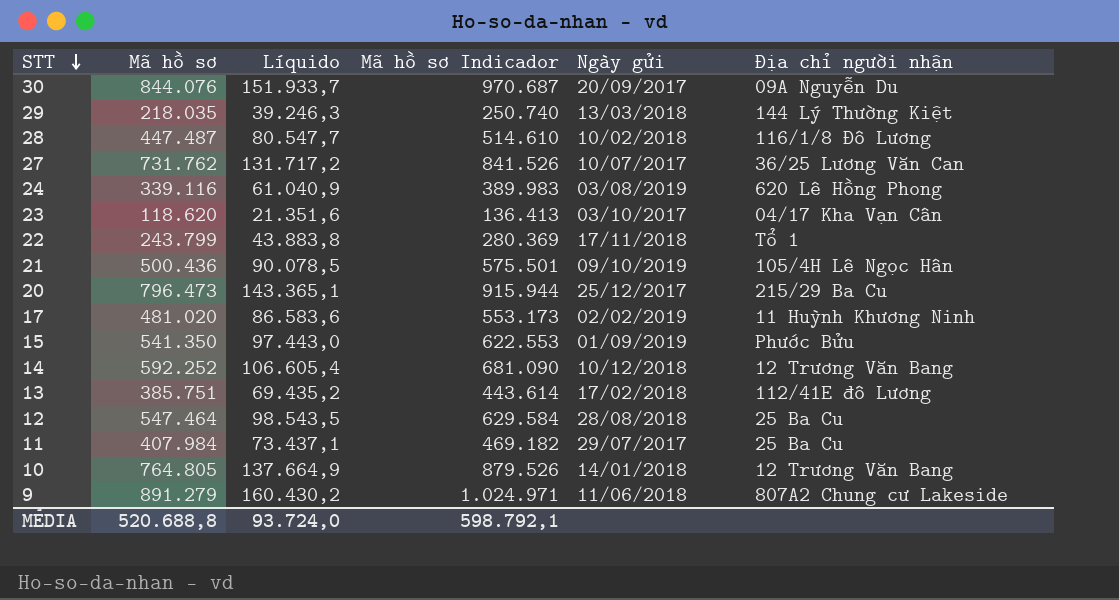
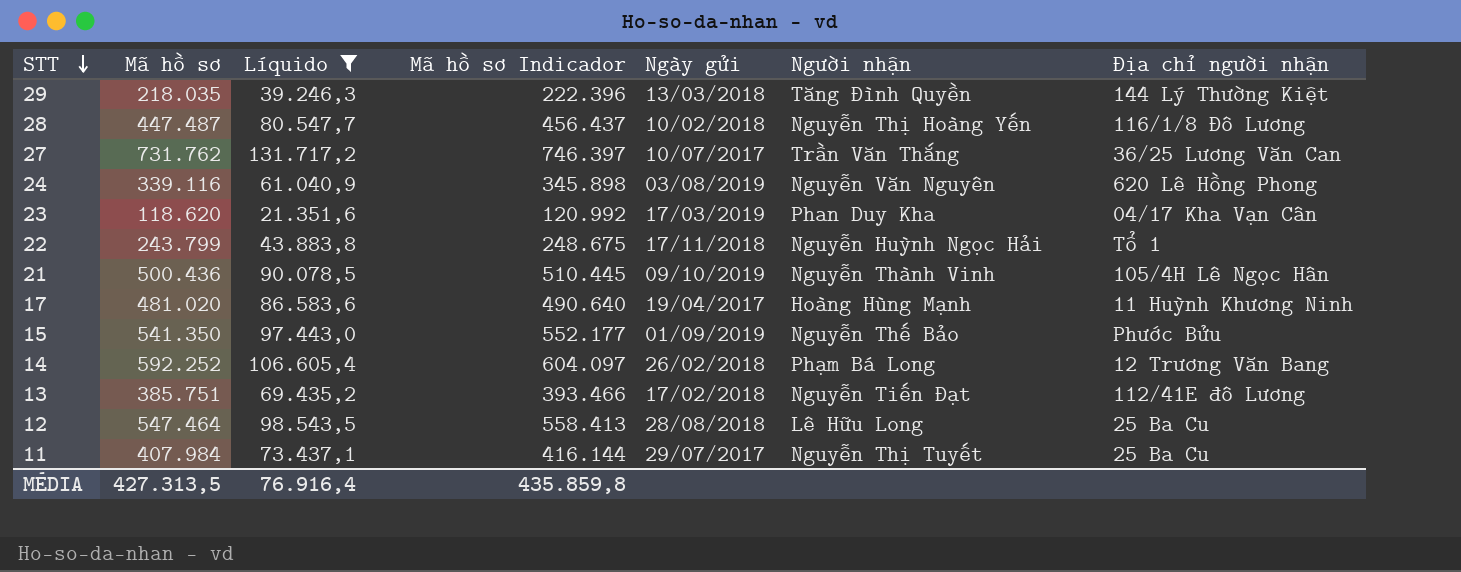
filter: none -> Líquido <= 131.717,2
column Mã hồ sơ Indicador | formula: [Mã hồ sơ] * 1,15 -> [Mã hồ sơ] * 1,02
column Người nhận | position: none -> 6
23 | Ngày gửi: 03/10/2017 -> 17/03/2019
17 | Ngày gửi: 02/02/2019 -> 19/04/2017
14 | Ngày gửi: 10/12/2018 -> 26/02/2018
MÉDIA | Mã hồ sơ: 520.688,8 -> 427.313,5
MÉDIA | Líquido: 93.724,0 -> 76.916,4
MÉDIA | Mã hồ sơ Indicador: 598.792,1 -> 435.859,8

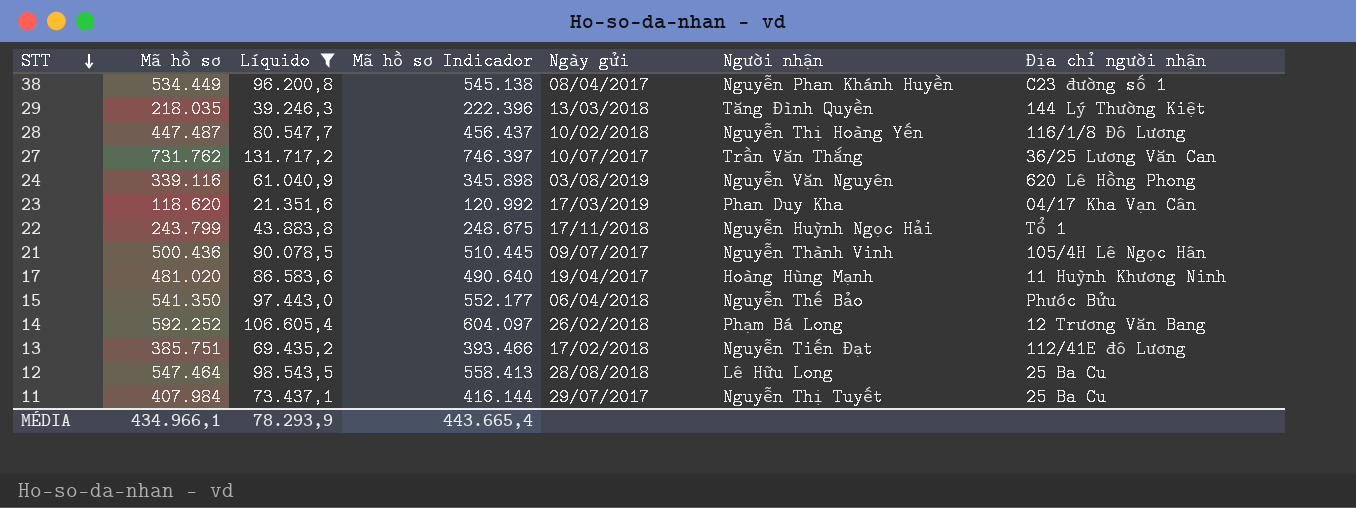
row 38: none -> 534.449 | 96.200,8 | 545.138 | 08/04/2017 | Nguyễn Phan Khánh Huyền | C23 đường số 1
21 | Ngày gửi: 09/10/2019 -> 09/07/2017
15 | Ngày gửi: 01/09/2019 -> 06/04/2018
MÉDIA | Mã hồ sơ: 427.313,5 -> 434.966,1
MÉDIA | Líquido: 76.916,4 -> 78.293,9
MÉDIA | Mã hồ sơ Indicador: 435.859,8 -> 443.665,4

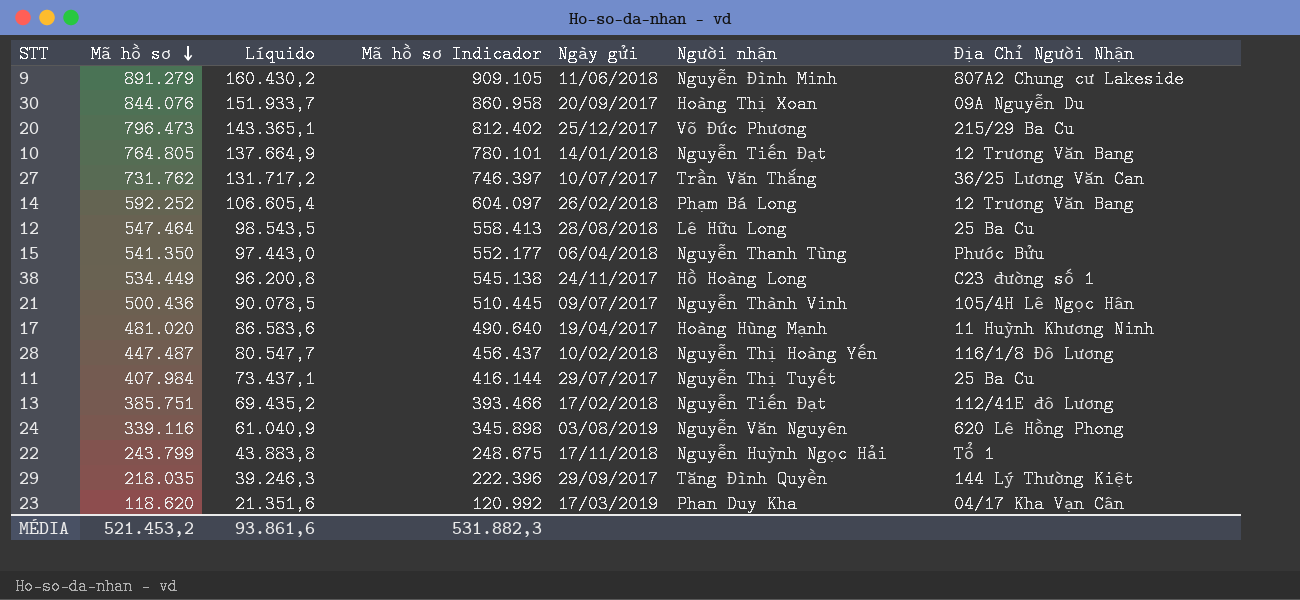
filter: Líquido <= 131.717,2 -> none
row order: STT descending -> Mã hồ sơ descending
column name: Địa chỉ người nhận -> Địa Chỉ Người Nhận
15 | Người nhận: Nguyễn Thế Bảo -> Nguyễn Thanh Tùng
38 | Ngày gửi: 08/04/2017 -> 24/11/2017
38 | Người nhận: Nguyễn Phan Khánh Huyền -> Hồ Hoàng Long
29 | Ngày gửi: 13/03/2018 -> 29/09/2017
MÉDIA | Mã hồ sơ: 434.966,1 -> 521.453,2
MÉDIA | Líquido: 78.293,9 -> 93.861,6
MÉDIA | Mã hồ sơ Indicador: 443.665,4 -> 531.882,3

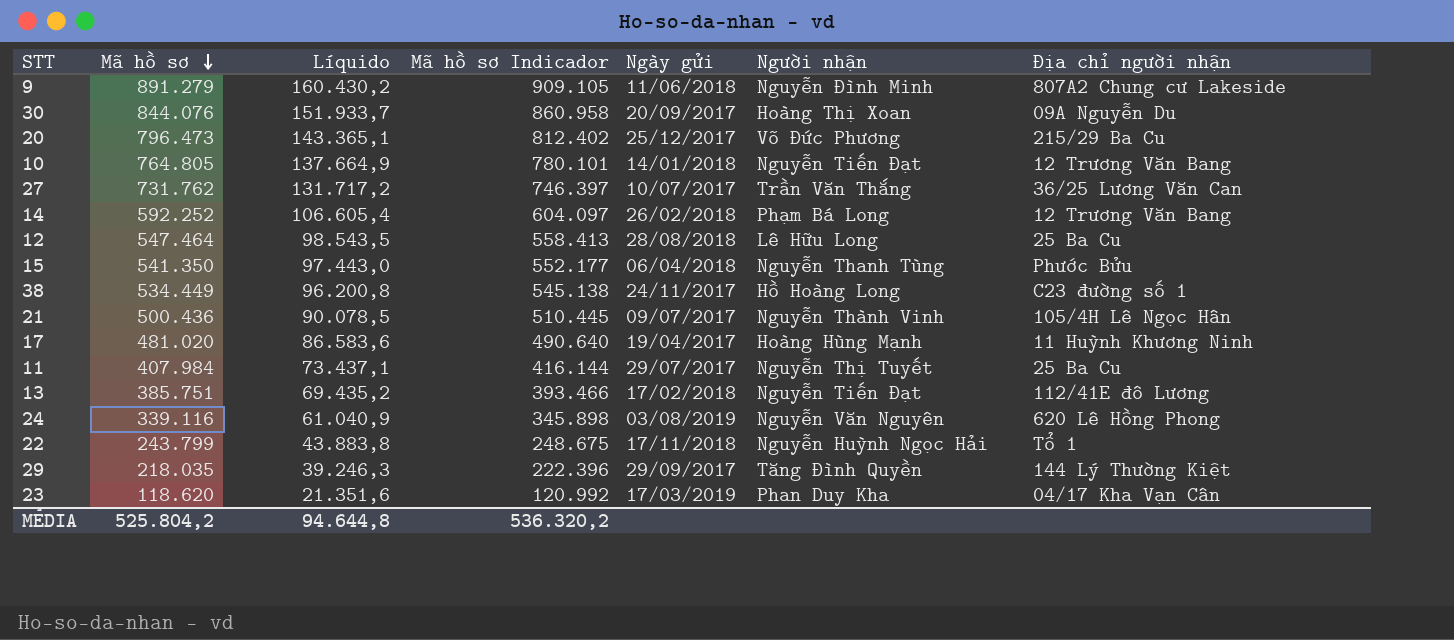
column name: Địa Chỉ Người Nhận -> Địa chỉ người nhận
row 28: 447.487 | 80.547,7 | 456.437 | 10/02/2018 | Nguyễn Thị Hoàng Yến | 116/1/8 Đô Lương -> none
MÉDIA | Mã hồ sơ: 521.453,2 -> 525.804,2
MÉDIA | Líquido: 93.861,6 -> 94.644,8
MÉDIA | Mã hồ sơ Indicador: 531.882,3 -> 536.320,2

